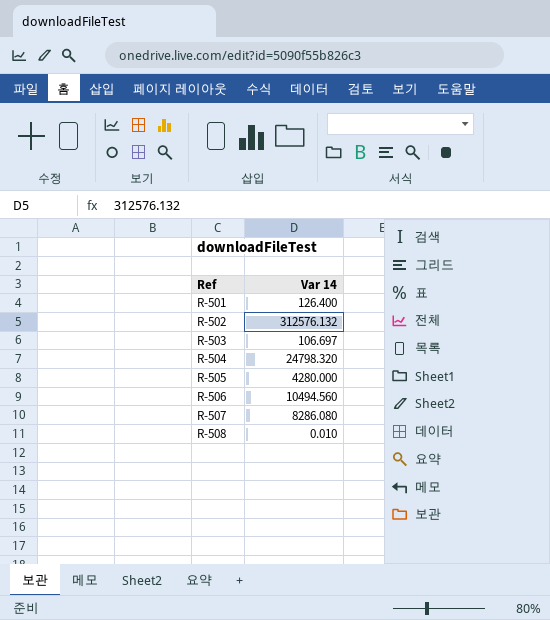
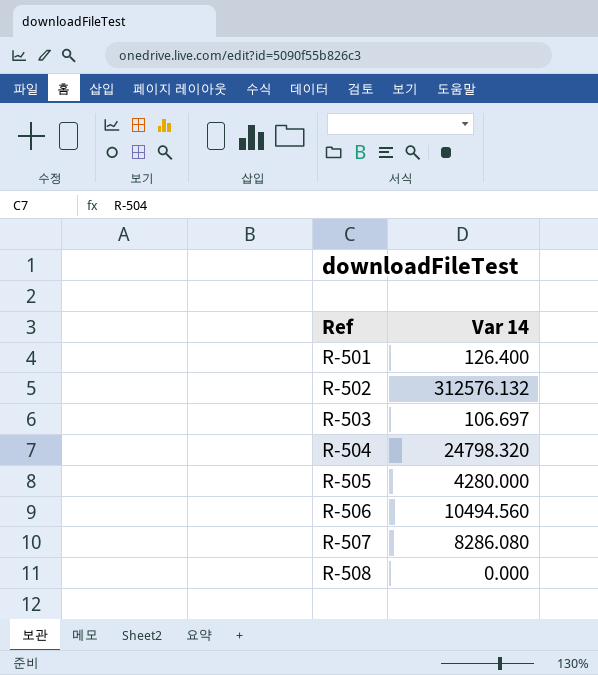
R-508 | Var 14: 0.010 -> 0.000

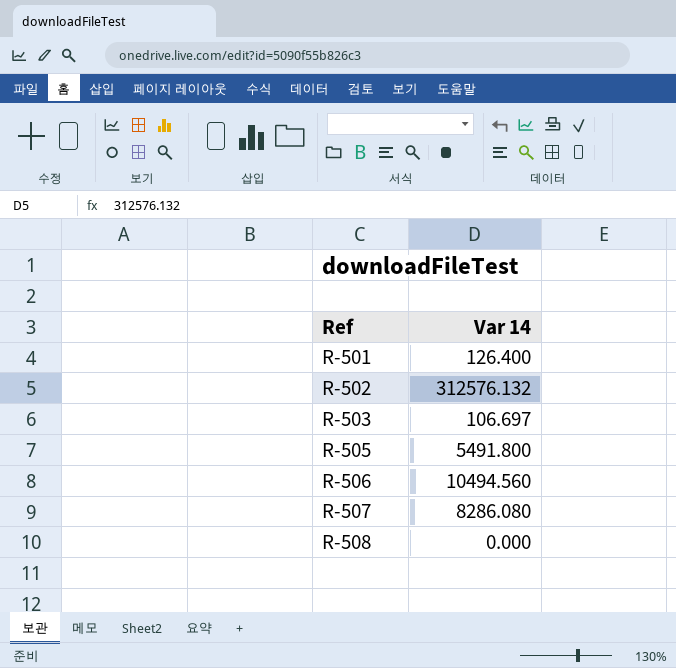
row R-504: 24798.320 -> none
R-505 | Var 14: 4280.000 -> 5491.800

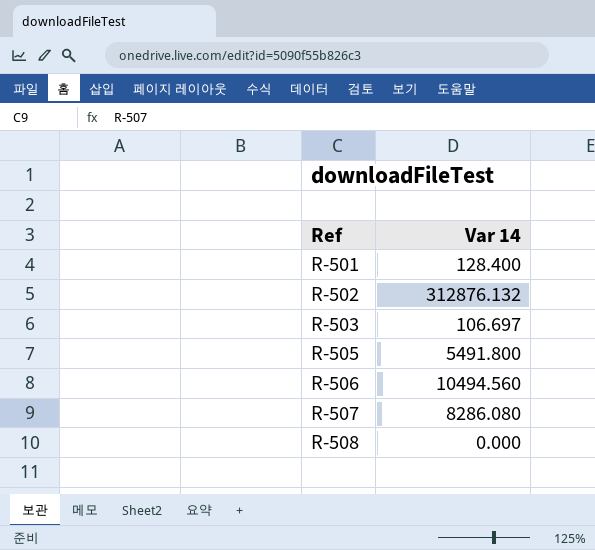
R-501 | Var 14: 126.400 -> 128.400
R-502 | Var 14: 312576.132 -> 312876.132

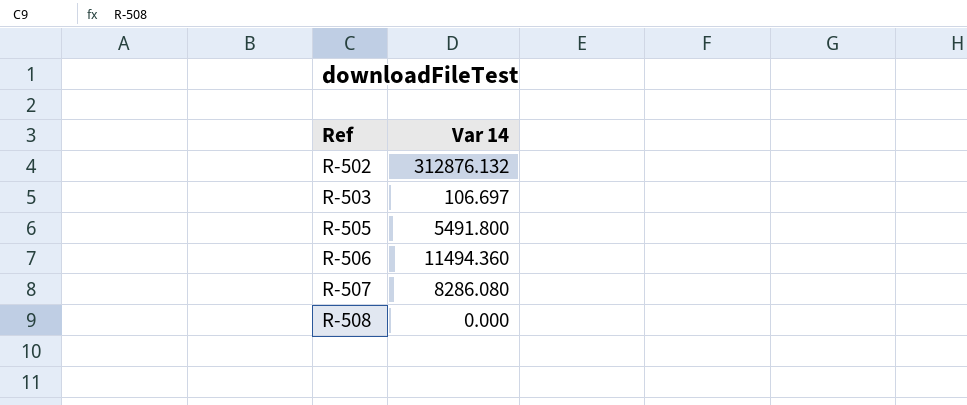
row R-501: 128.400 -> none
R-506 | Var 14: 10494.560 -> 11494.360

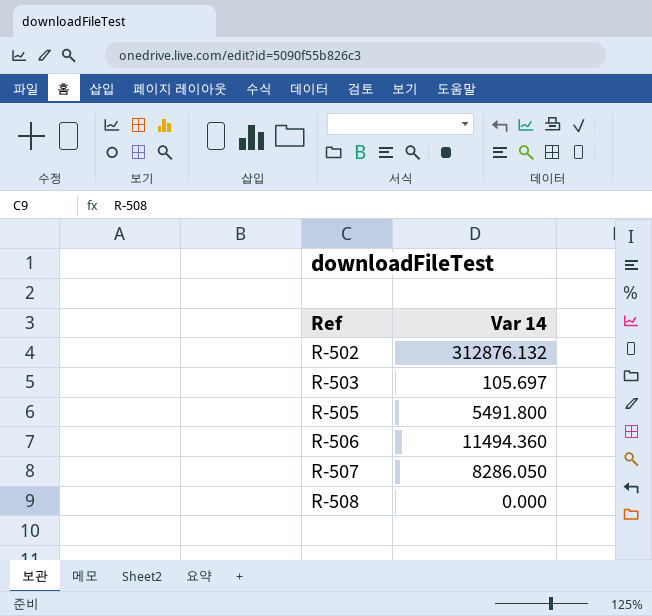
R-503 | Var 14: 106.697 -> 105.697
R-507 | Var 14: 8286.080 -> 8286.050

